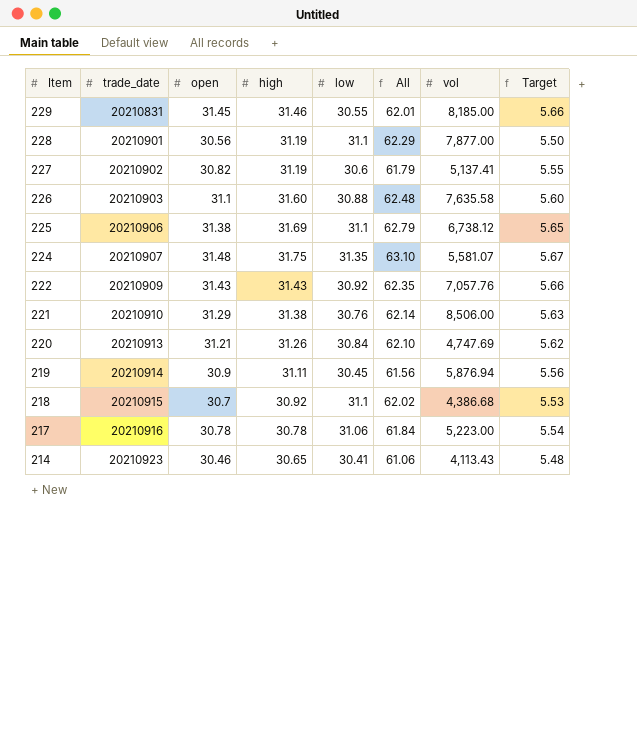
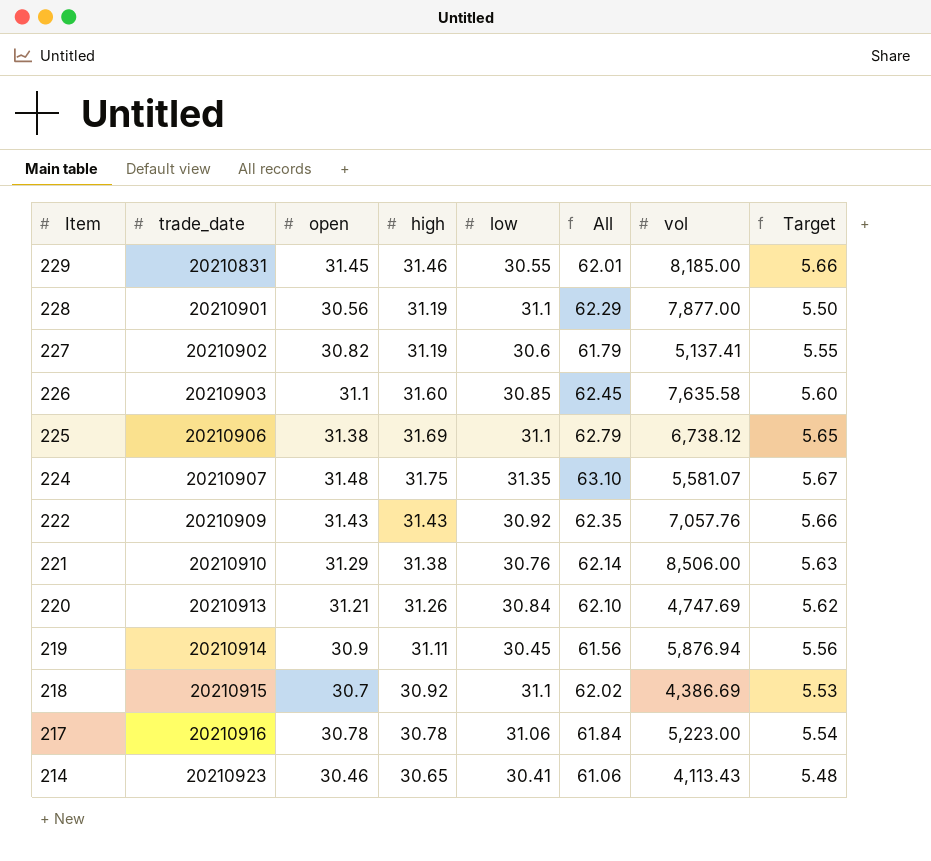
226 | low: 30.88 -> 30.85
226 | All: 62.48 -> 62.45
218 | vol: 4,386.68 -> 4,386.69

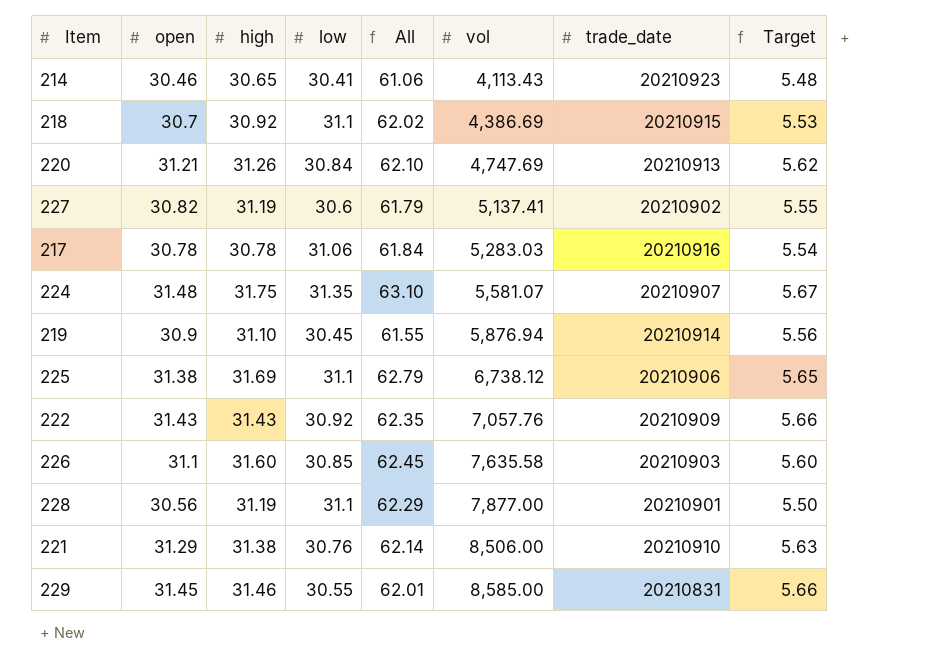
row order: Item descending -> vol ascending
column trade_date | position: 2 -> 7
217 | vol: 5,223.00 -> 5,283.03
219 | high: 31.11 -> 31.10
219 | All: 61.56 -> 61.55
229 | vol: 8,185.00 -> 8,585.00

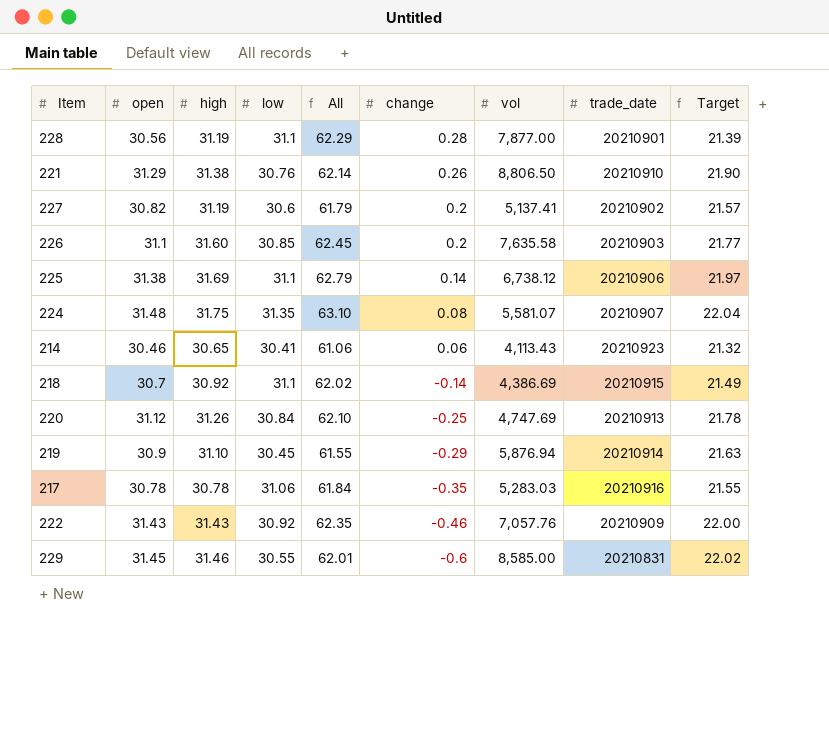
row order: vol ascending -> change descending
column change | position: none -> 6
column Target | formula: [open] * 0.18 -> [open] * 0.7
221 | vol: 8,506.00 -> 8,806.50
220 | open: 31.21 -> 31.12

